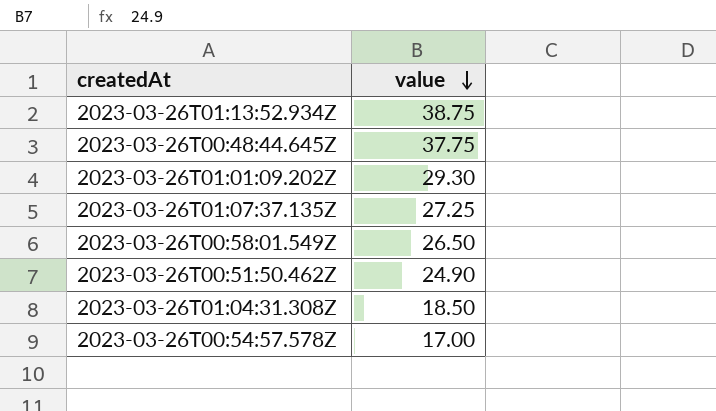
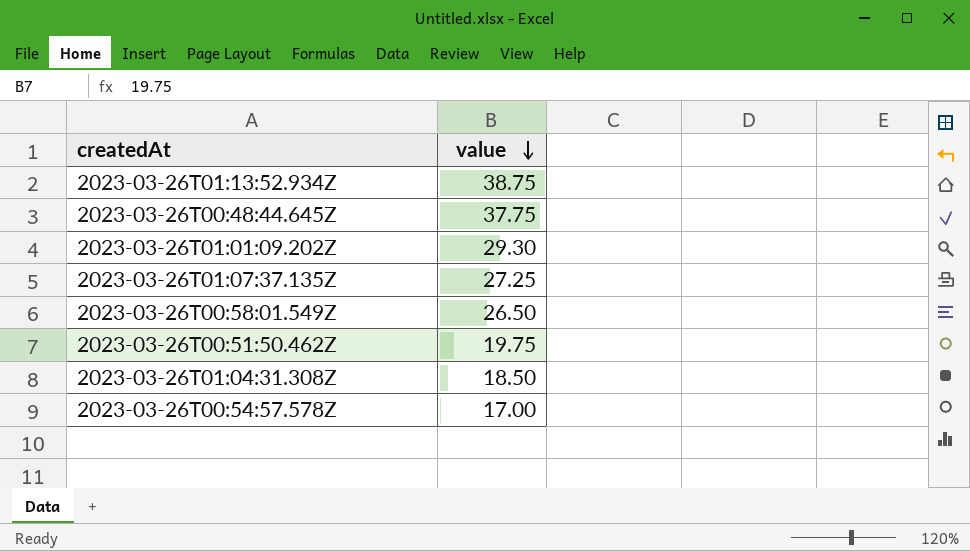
2023-03-26T00:51:50.462Z | value: 24.90 -> 19.75

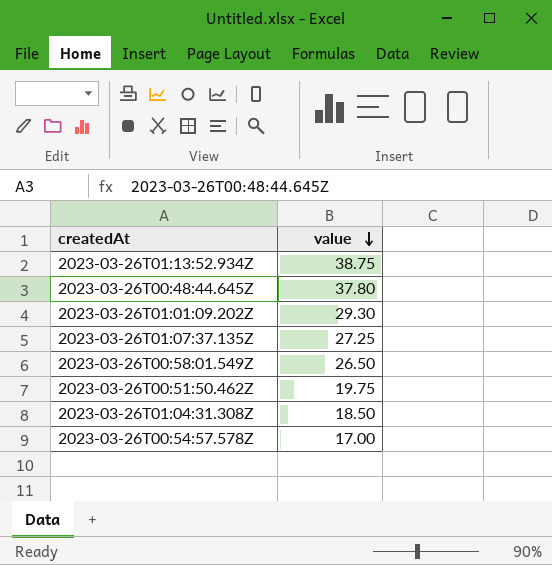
2023-03-26T00:48:44.645Z | value: 37.75 -> 37.80

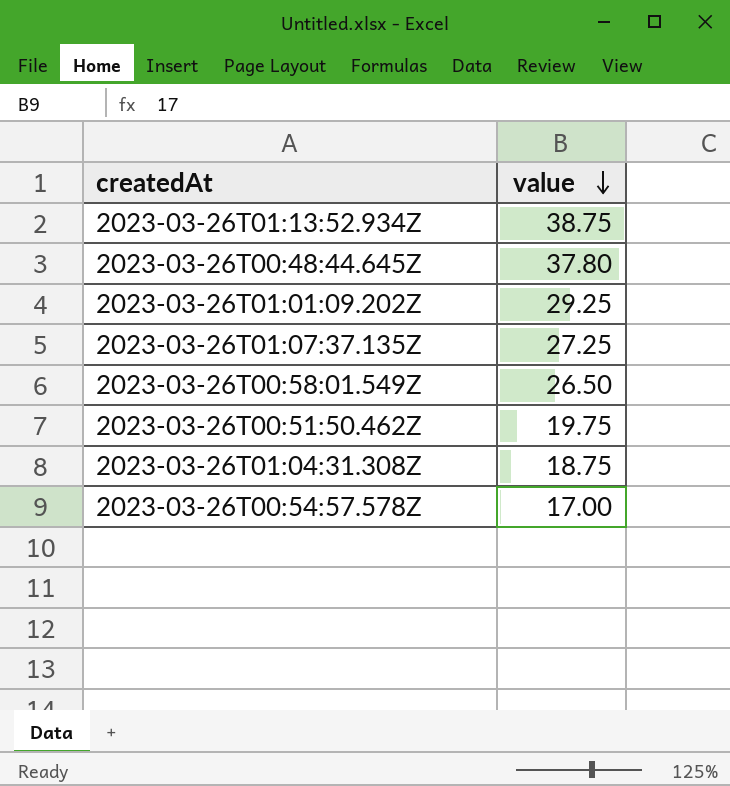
2023-03-26T01:01:09.202Z | value: 29.30 -> 29.25
2023-03-26T01:04:31.308Z | value: 18.50 -> 18.75

